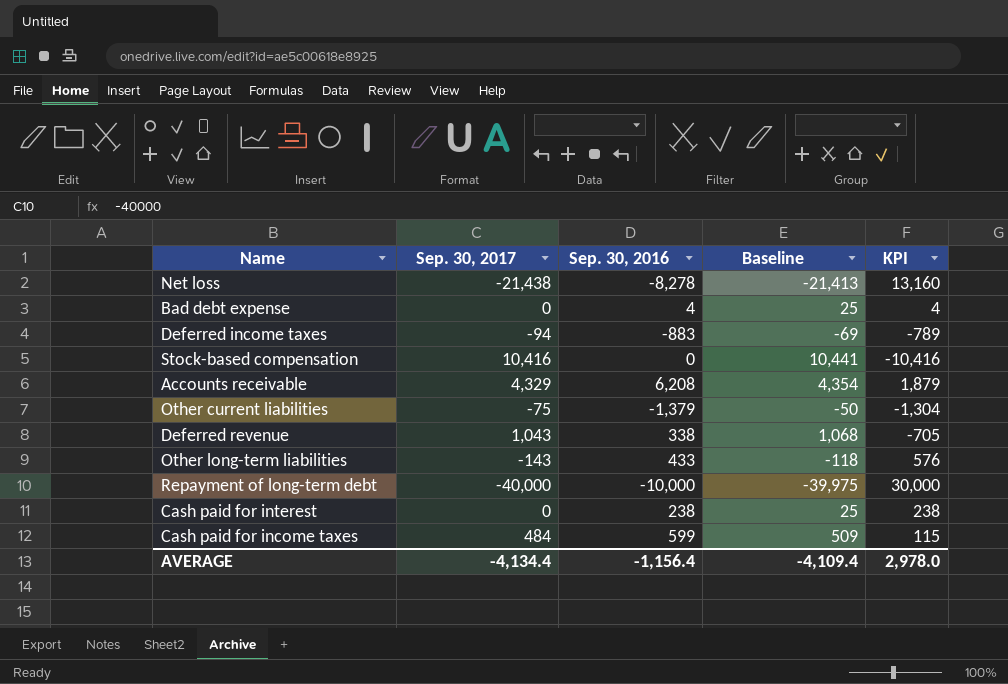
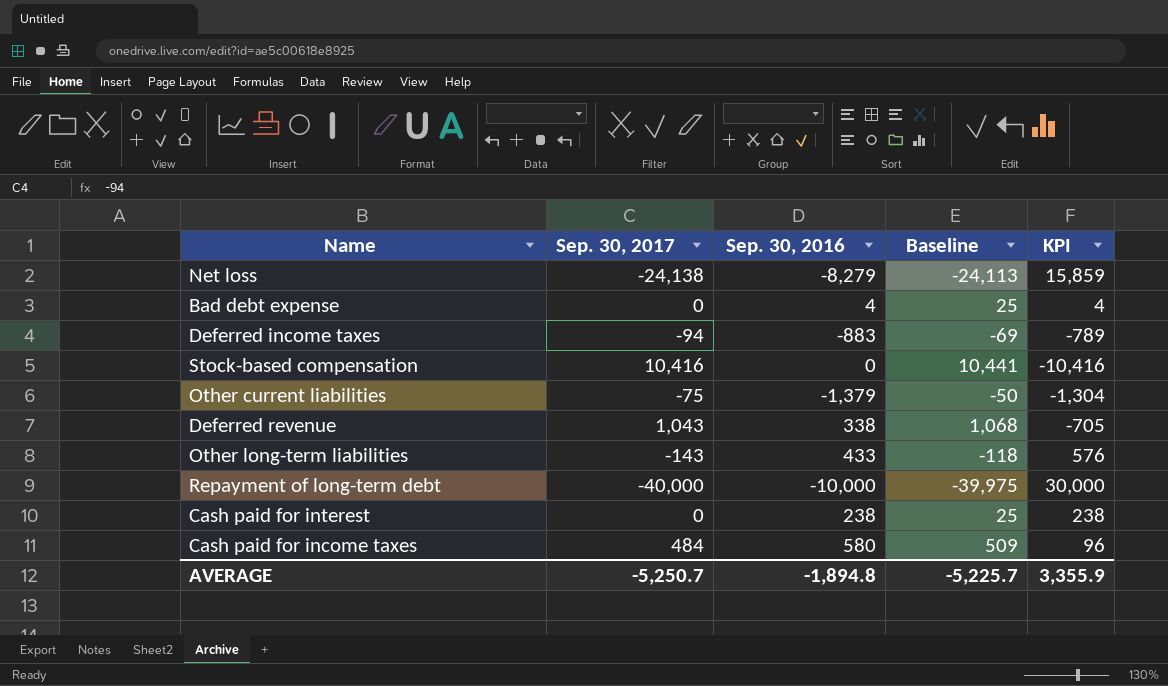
row Accounts receivable: 4,329 | 6,208 | 4,354 | 1,879 -> none
Net loss | Sep. 30, 2017: -21,438 -> -24,138
Net loss | Sep. 30, 2016: -8,278 -> -8,279
Net loss | Baseline: -21,413 -> -24,113
Net loss | KPI: 13,160 -> 15,859
Cash paid for income taxes | Sep. 30, 2016: 599 -> 580
Cash paid for income taxes | KPI: 115 -> 96
AVERAGE | Sep. 30, 2017: -4,134.4 -> -5,250.7
AVERAGE | Sep. 30, 2016: -1,156.4 -> -1,894.8
AVERAGE | Baseline: -4,109.4 -> -5,225.7
AVERAGE | KPI: 2,978.0 -> 3,355.9

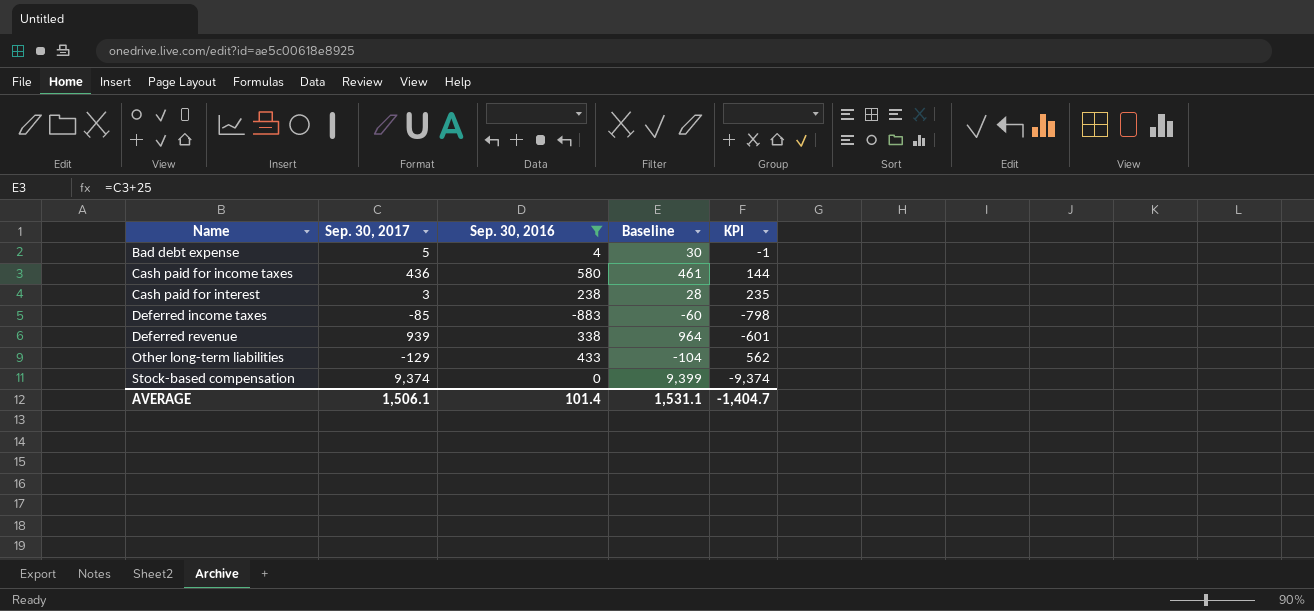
filter: none -> Sep. 30, 2016 >= -883
row order: none -> Name ascending
Bad debt expense | Sep. 30, 2017: 0 -> 5
Bad debt expense | Baseline: 25 -> 30
Bad debt expense | KPI: 4 -> -1
Cash paid for income taxes | Sep. 30, 2017: 484 -> 436
Cash paid for income taxes | Baseline: 509 -> 461
Cash paid for income taxes | KPI: 96 -> 144
Cash paid for interest | Sep. 30, 2017: 0 -> 3
Cash paid for interest | Baseline: 25 -> 28
Cash paid for interest | KPI: 238 -> 235
Deferred income taxes | Sep. 30, 2017: -94 -> -85
Deferred income taxes | Baseline: -69 -> -60
Deferred income taxes | KPI: -789 -> -798
Deferred revenue | Sep. 30, 2017: 1,043 -> 939
Deferred revenue | Baseline: 1,068 -> 964
Deferred revenue | KPI: -705 -> -601
Other long-term liabilities | Sep. 30, 2017: -143 -> -129
Other long-term liabilities | Baseline: -118 -> -104
Other long-term liabilities | KPI: 576 -> 562
Stock-based compensation | Sep. 30, 2017: 10,416 -> 9,374
Stock-based compensation | Baseline: 10,441 -> 9,399
Stock-based compensation | KPI: -10,416 -> -9,374
AVERAGE | Sep. 30, 2017: -5,250.7 -> 1,506.1
AVERAGE | Sep. 30, 2016: -1,894.8 -> 101.4
AVERAGE | Baseline: -5,225.7 -> 1,531.1
AVERAGE | KPI: 3,355.9 -> -1,404.7

